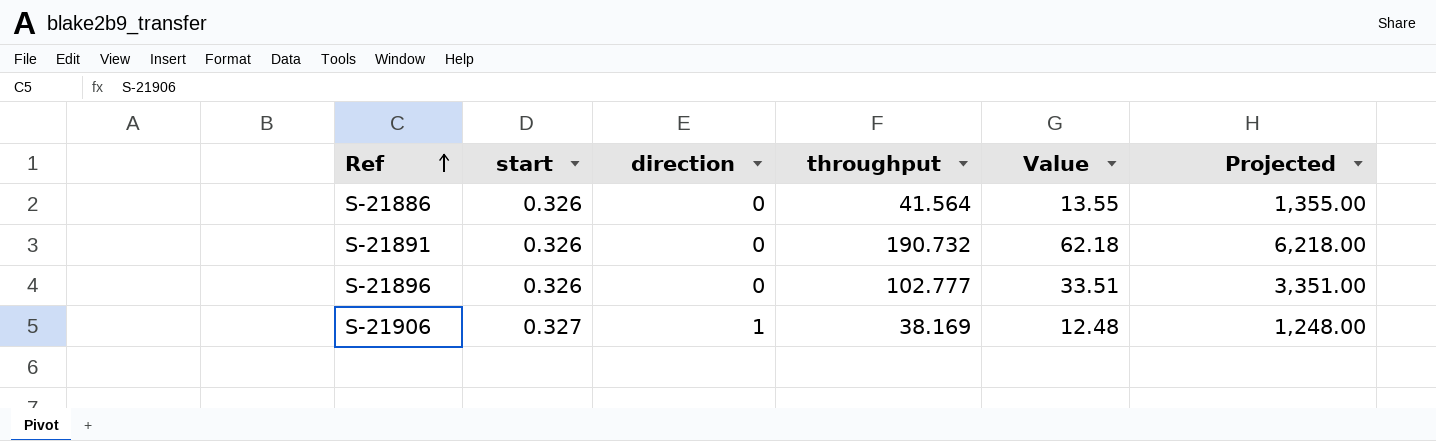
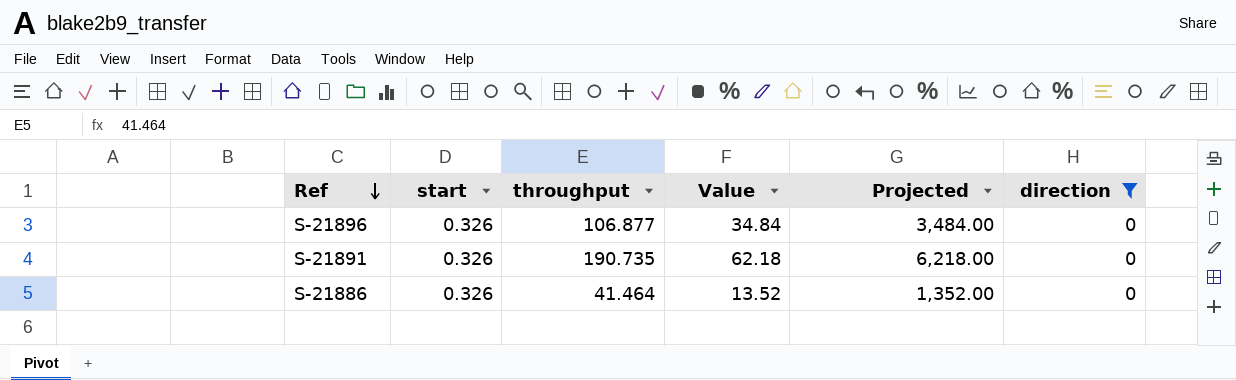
filter: none -> direction = 0
row order: Ref ascending -> Ref descending
column direction | position: 3 -> 6
S-21896 | throughput: 102.777 -> 106.877
S-21896 | Value: 33.51 -> 34.84
S-21896 | Projected: 3,351.00 -> 3,484.00
S-21891 | throughput: 190.732 -> 190.735
S-21886 | throughput: 41.564 -> 41.464
S-21886 | Value: 13.55 -> 13.52
S-21886 | Projected: 1,355.00 -> 1,352.00

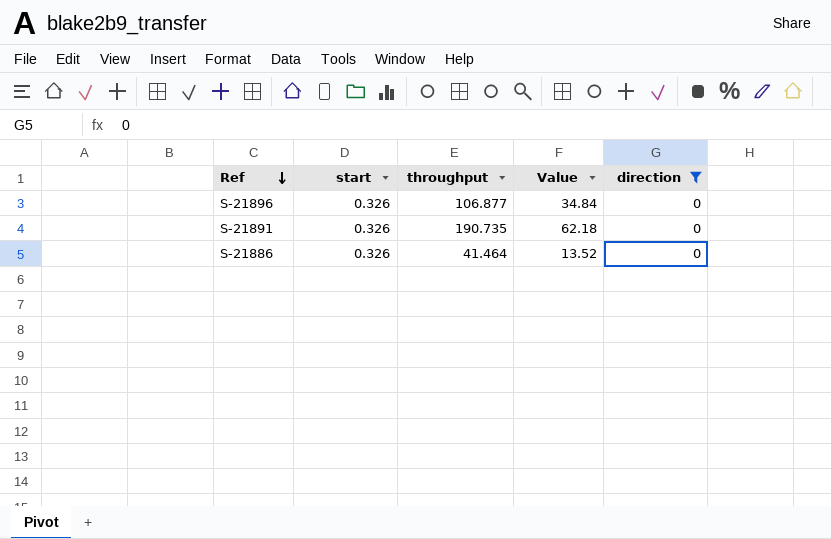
column Projected | formula: [Value] * 100 -> none

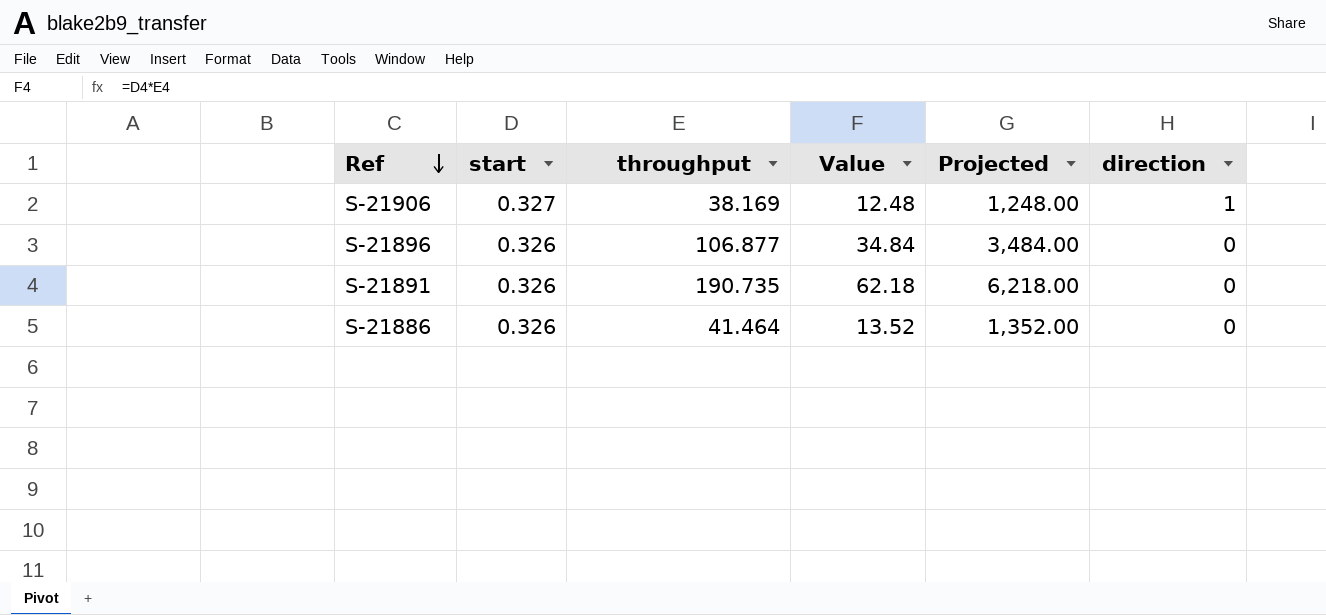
filter: direction = 0 -> none
column Projected | formula: none -> [Value] * 100

